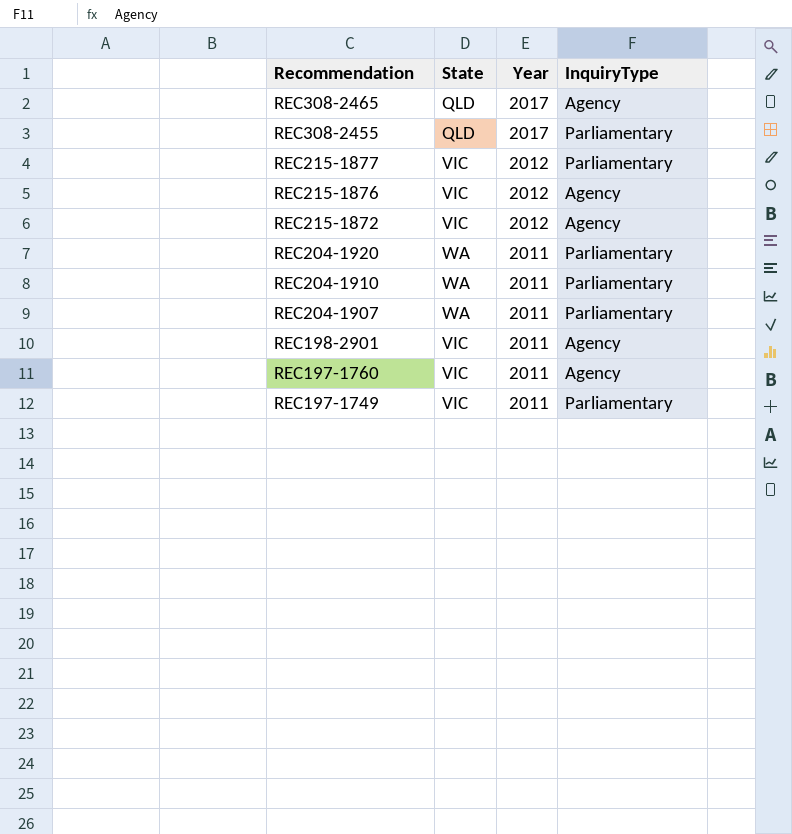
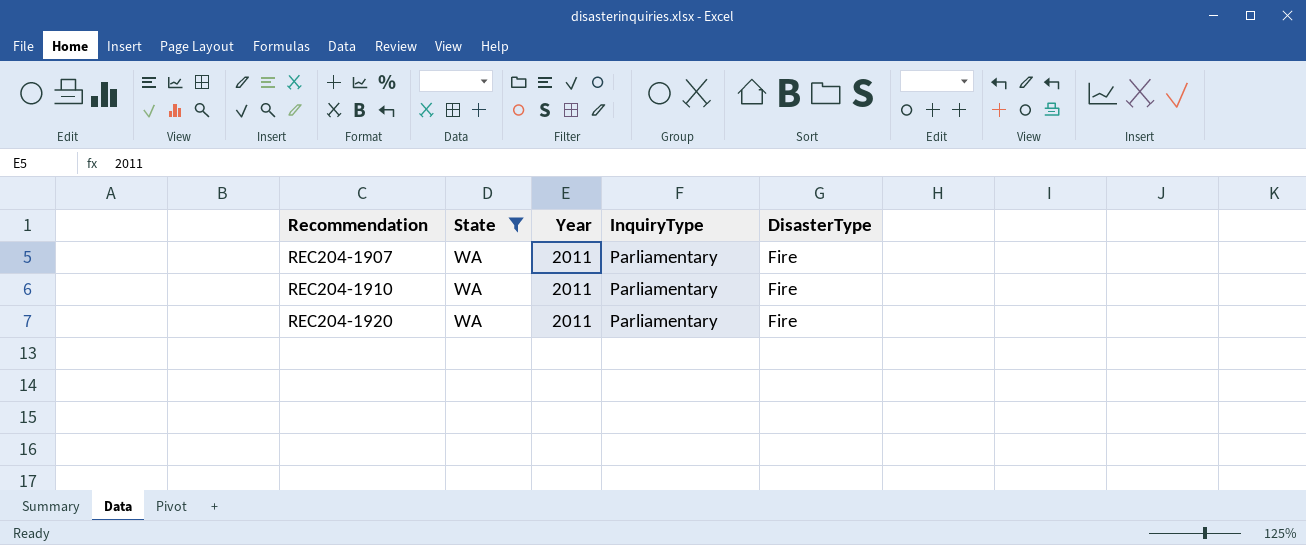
filter: none -> State = WA
row order: Recommendation descending -> Recommendation ascending
column DisasterType | position: none -> 5

